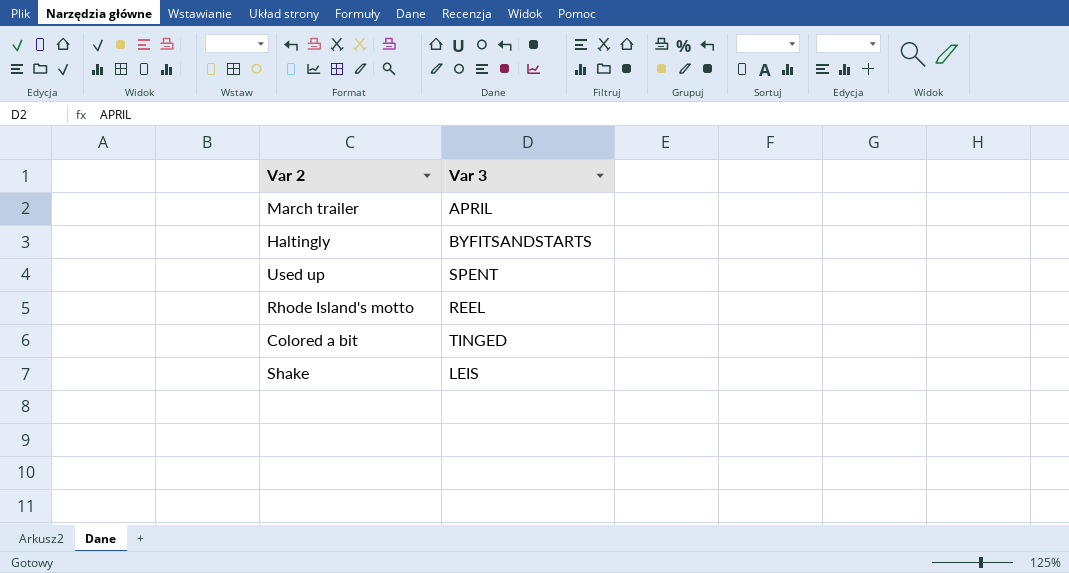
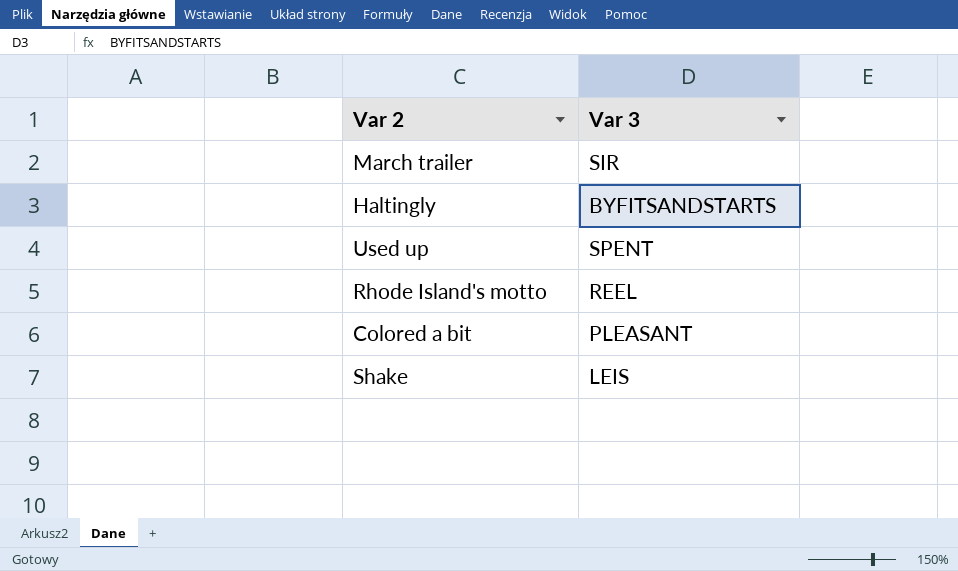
March trailer | Var 3: APRIL -> SIR
Colored a bit | Var 3: TINGED -> PLEASANT

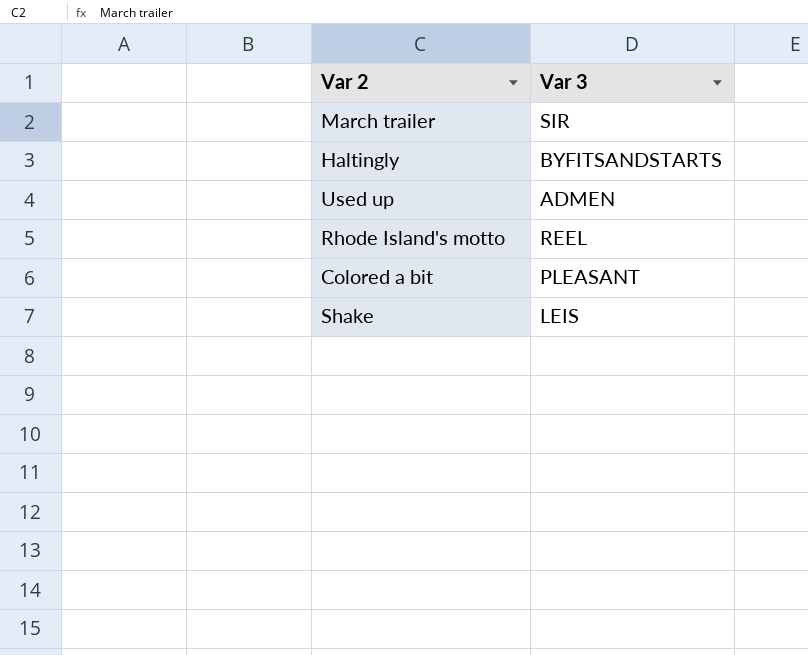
Used up | Var 3: SPENT -> ADMEN

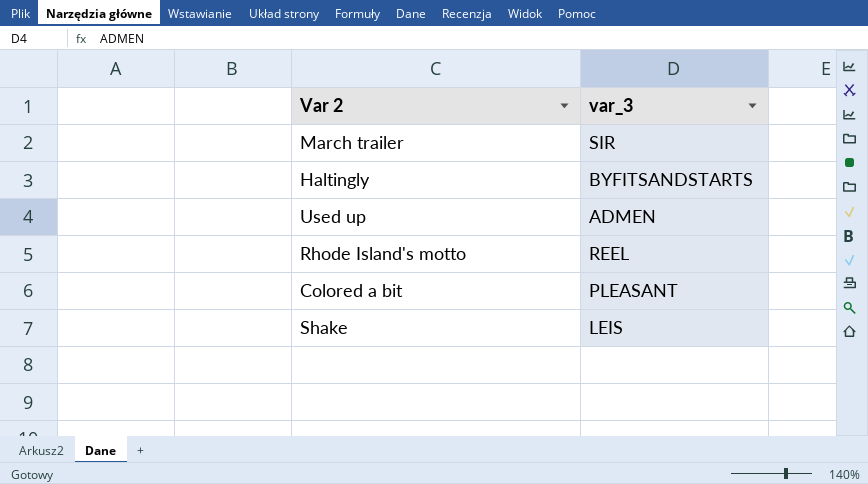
column name: Var 3 -> var_3

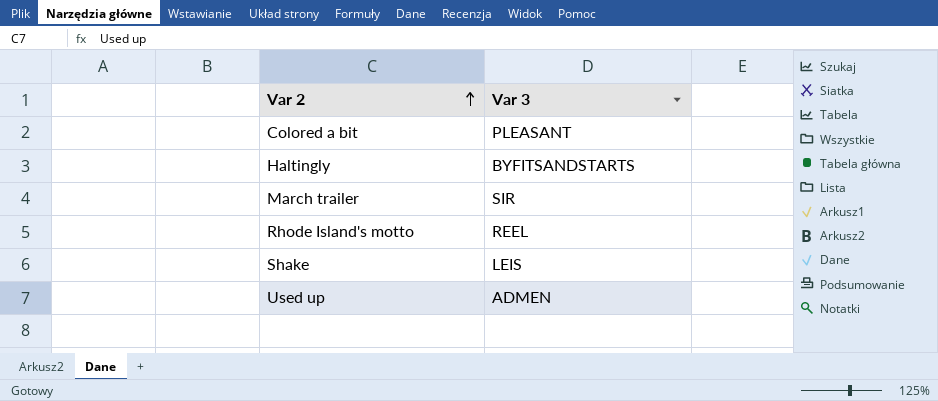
row order: none -> Var 2 ascending
column name: var_3 -> Var 3

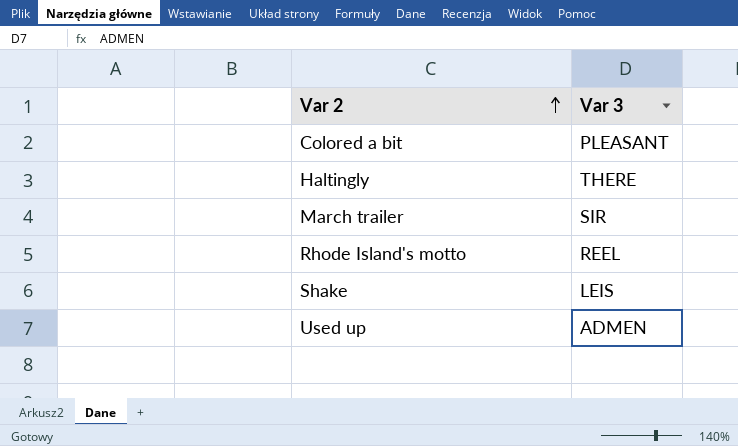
Haltingly | Var 3: BYFITSANDSTARTS -> THERE

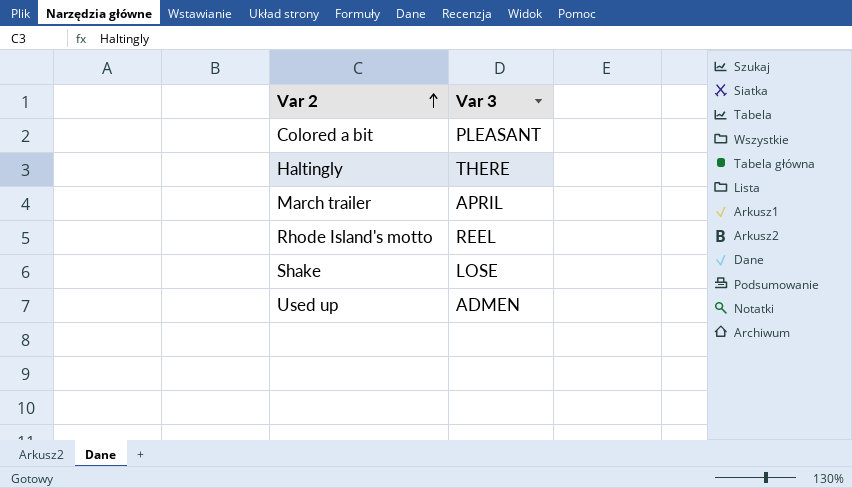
March trailer | Var 3: SIR -> APRIL
Shake | Var 3: LEIS -> LOSE

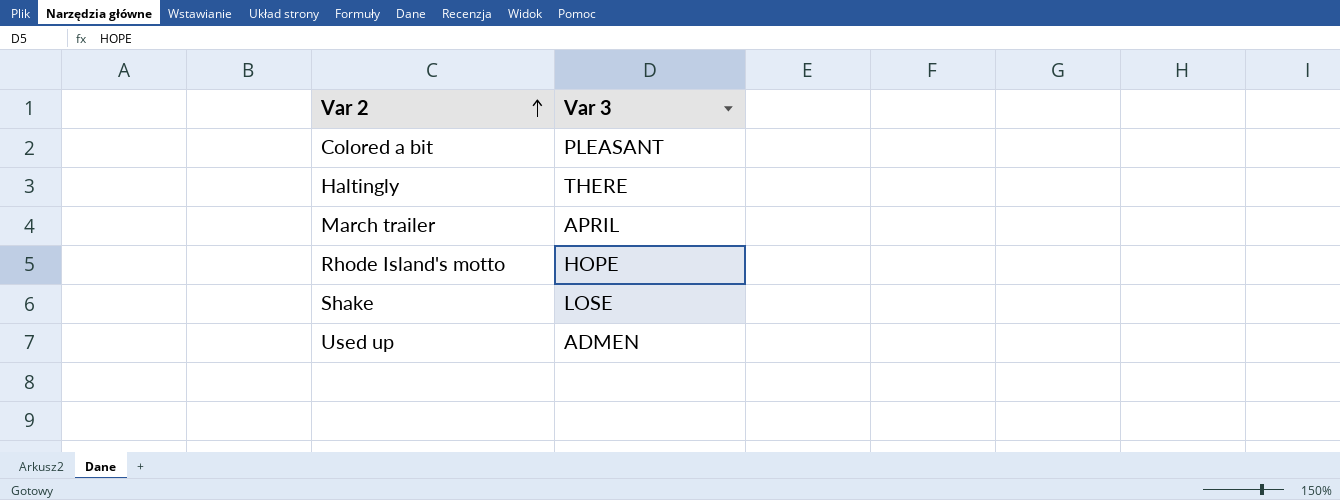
Rhode Island's motto | Var 3: REEL -> HOPE

